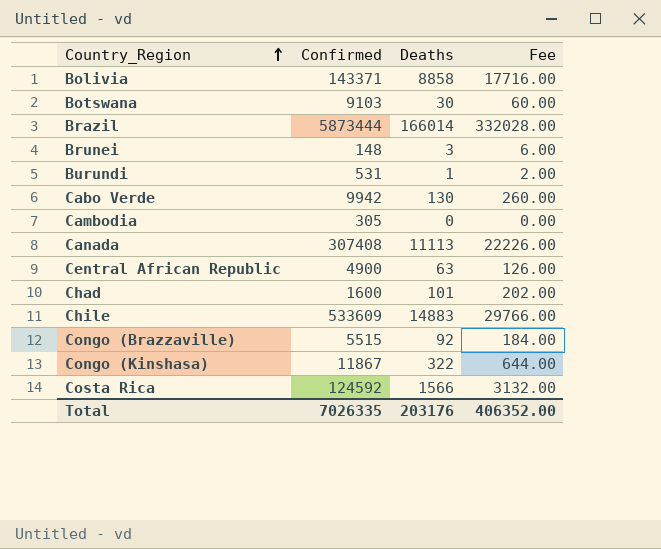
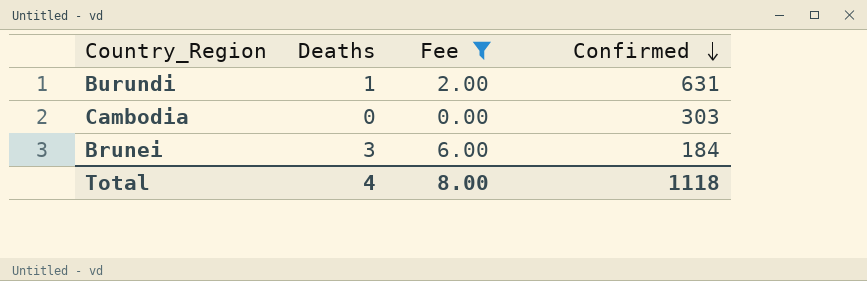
filter: none -> Fee <= 6.00
row order: Country_Region ascending -> Confirmed descending
column Confirmed | position: 2 -> 4
Burundi | Confirmed: 531 -> 631
Cambodia | Confirmed: 305 -> 303
Brunei | Confirmed: 148 -> 184
Total | Deaths: 203176 -> 4
Total | Fee: 406352.00 -> 8.00
Total | Confirmed: 7026335 -> 1118

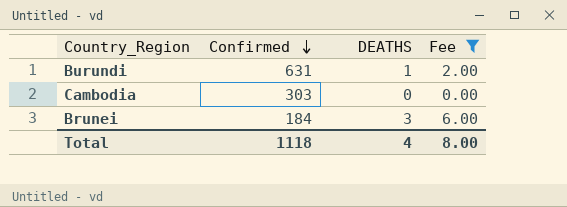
column Confirmed | position: 4 -> 2
column name: Deaths -> DEATHS

